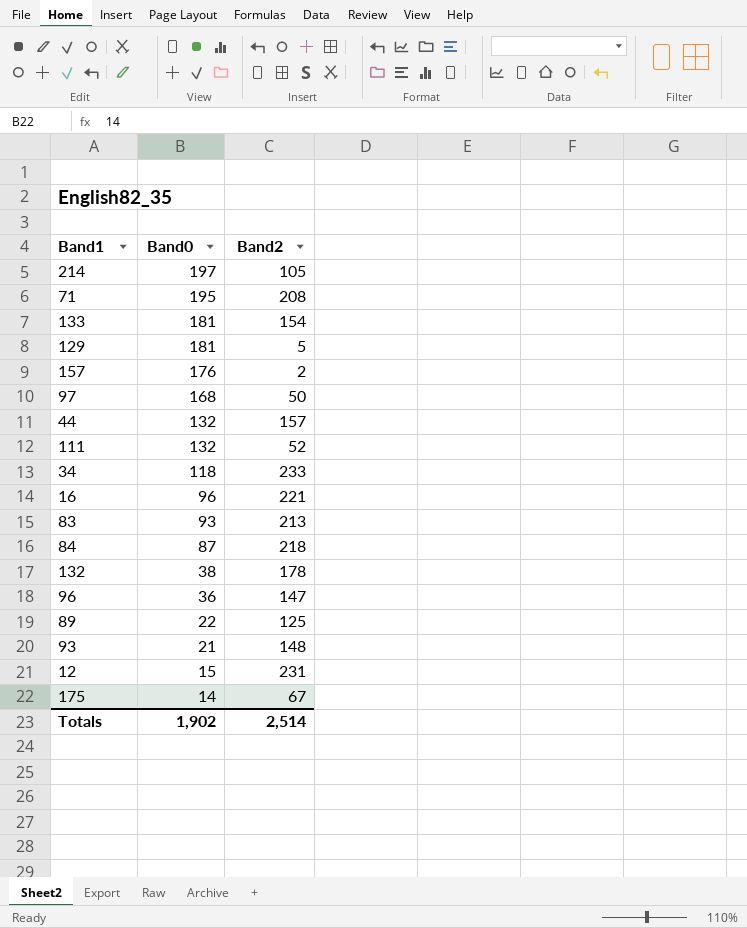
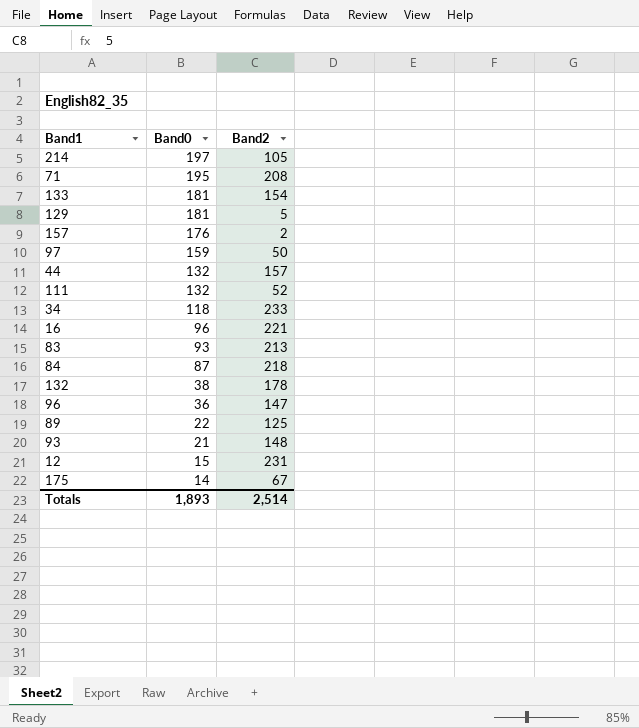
97 | Band0: 168 -> 159
Totals | Band0: 1,902 -> 1,893

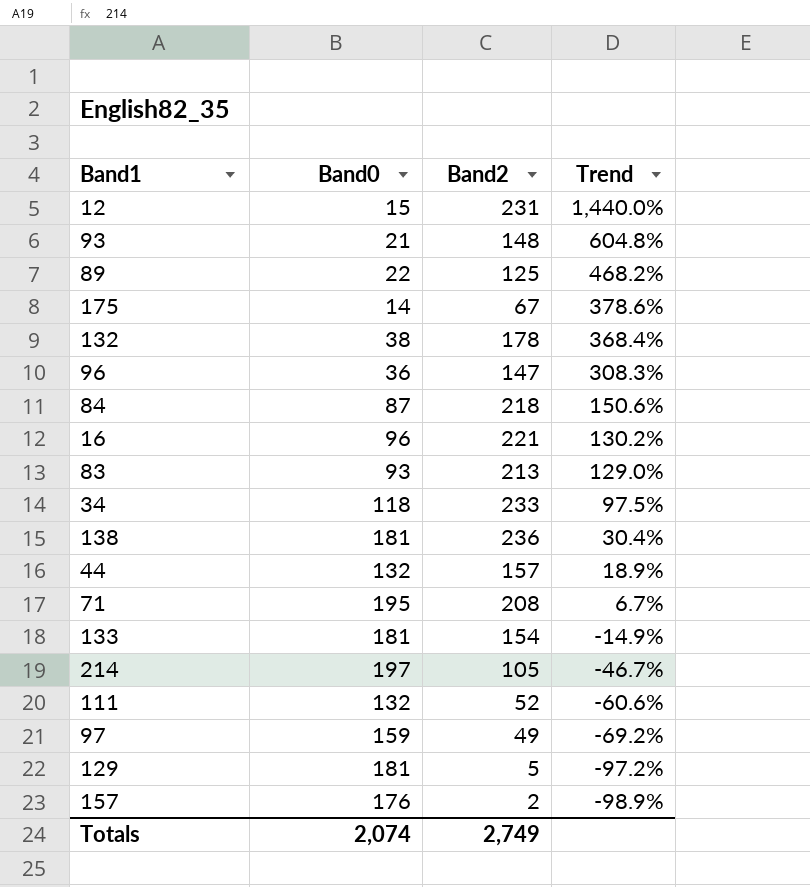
row order: Band0 descending -> Trend descending
column Trend | formula: none -> ([Band2] - [Band0]) / [Band0]
row 138: none -> 181 | 236 | 30.4%
97 | Band2: 50 -> 49
Totals | Band0: 1,893 -> 2,074
Totals | Band2: 2,514 -> 2,749

